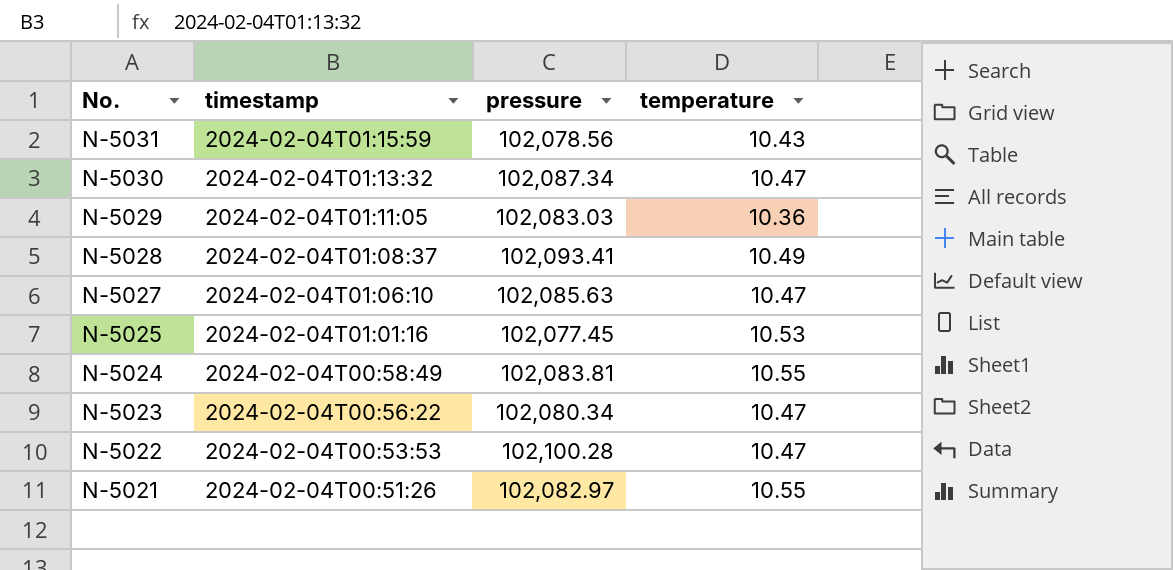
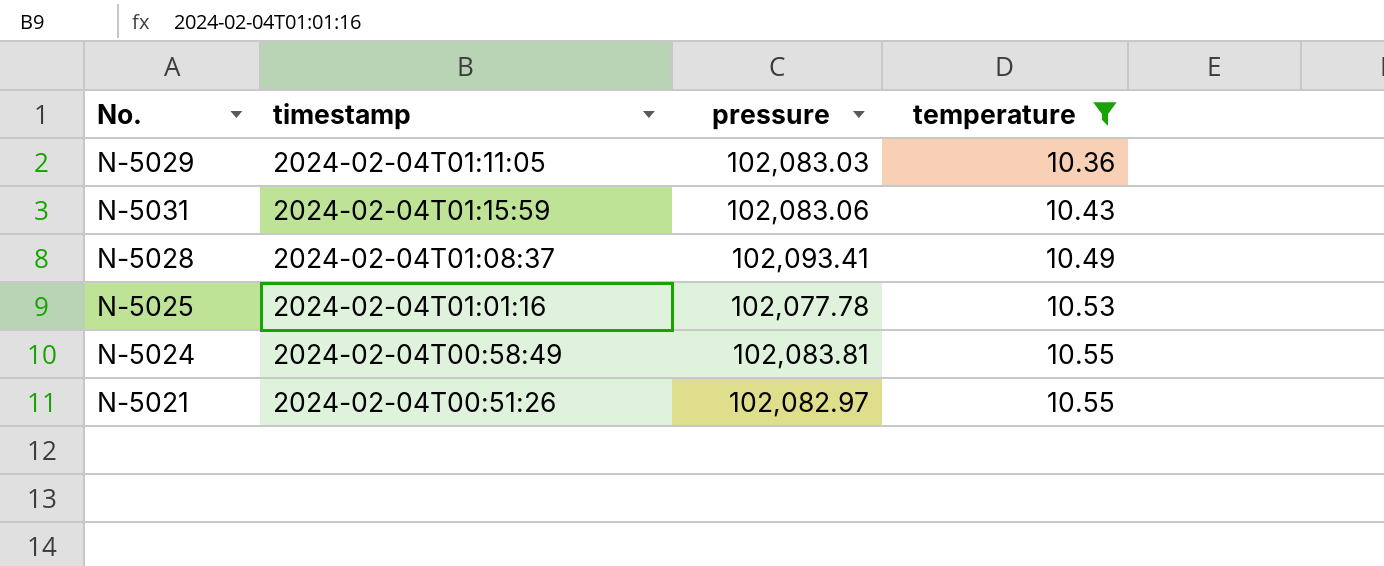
filter: none -> temperature != 10.47
row order: No. descending -> temperature ascending
N-5031 | pressure: 102,078.56 -> 102,083.06
N-5025 | pressure: 102,077.45 -> 102,077.78

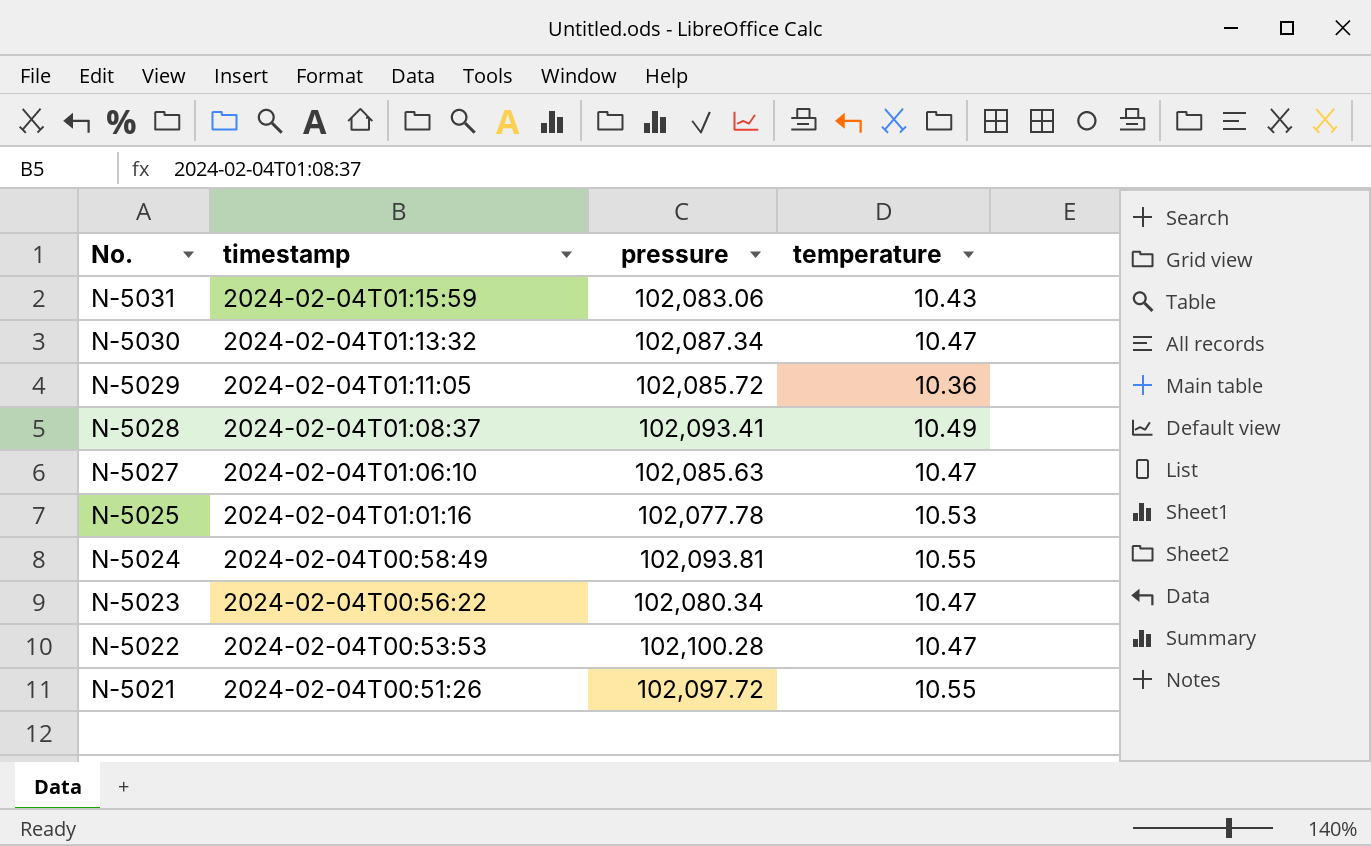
filter: temperature != 10.47 -> none
row order: temperature ascending -> No. descending
N-5029 | pressure: 102,083.03 -> 102,085.72
N-5024 | pressure: 102,083.81 -> 102,093.81
N-5021 | pressure: 102,082.97 -> 102,097.72

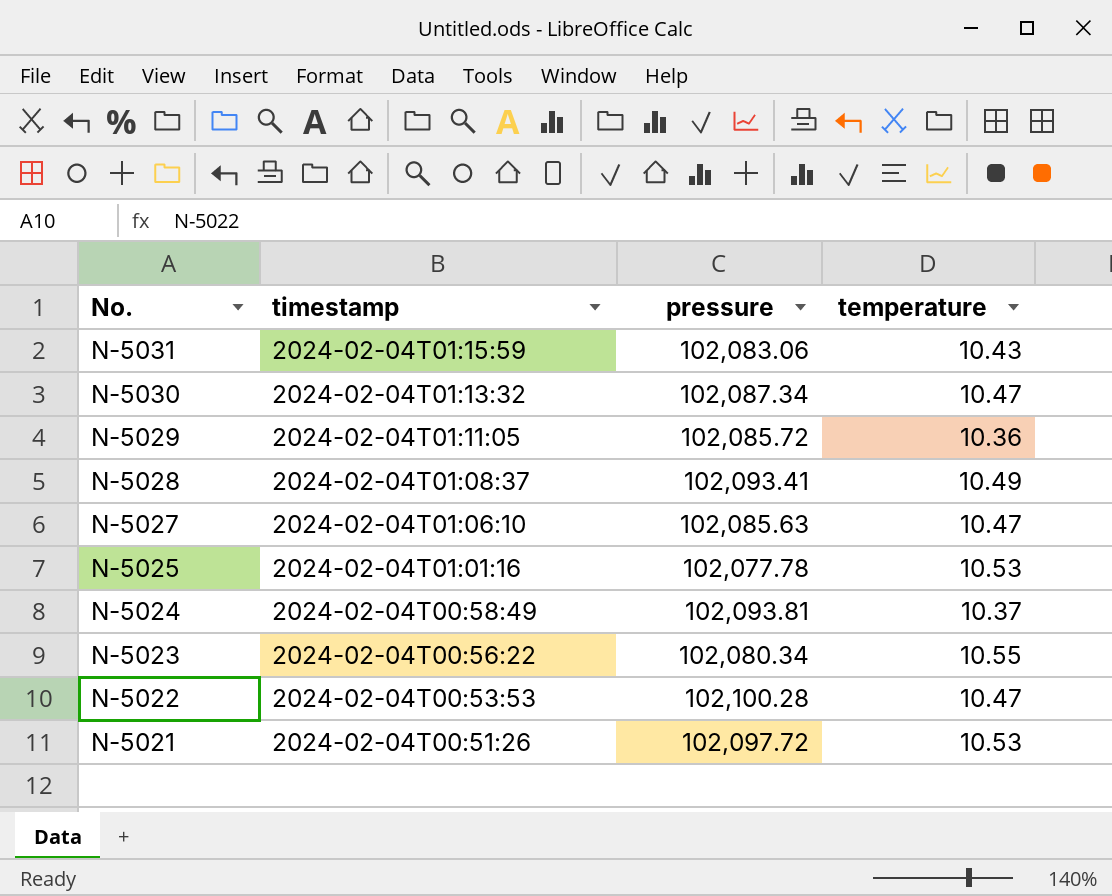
N-5024 | temperature: 10.55 -> 10.37
N-5023 | temperature: 10.47 -> 10.55
N-5021 | temperature: 10.55 -> 10.53

